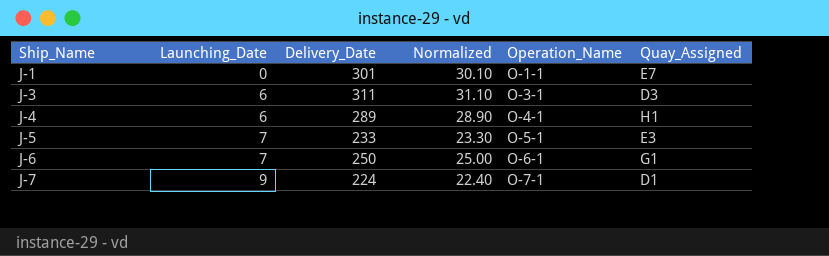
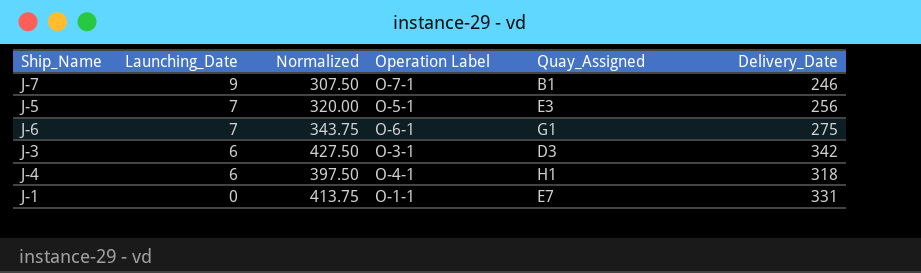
row order: Ship_Name ascending -> Launching_Date descending
column Normalized | formula: [Delivery_Date] * 0.1 -> [Delivery_Date] * 1.25
column name: Operation_Name -> Operation Label
column Delivery_Date | position: 3 -> 6
J-7 | Quay_Assigned: D1 -> B1
J-7 | Delivery_Date: 224 -> 246
J-5 | Delivery_Date: 233 -> 256
J-6 | Delivery_Date: 250 -> 275
J-3 | Delivery_Date: 311 -> 342
J-4 | Delivery_Date: 289 -> 318
J-1 | Delivery_Date: 301 -> 331

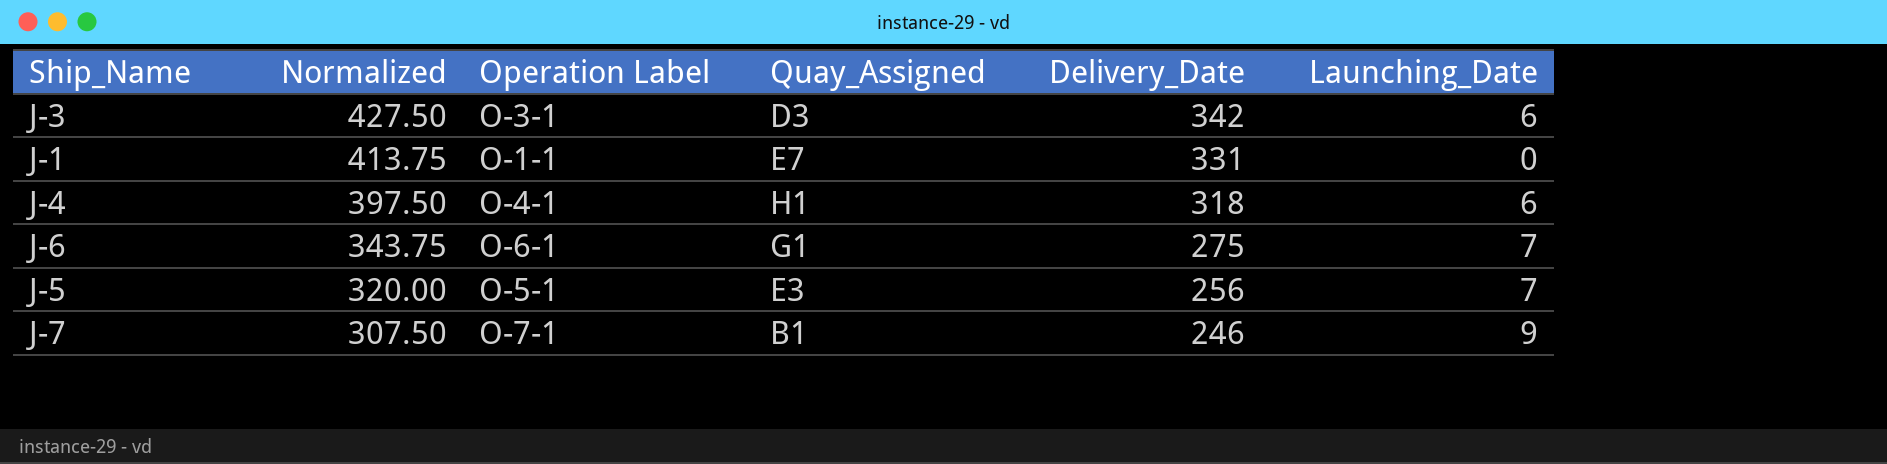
row order: Launching_Date descending -> Normalized descending
column Launching_Date | position: 2 -> 6

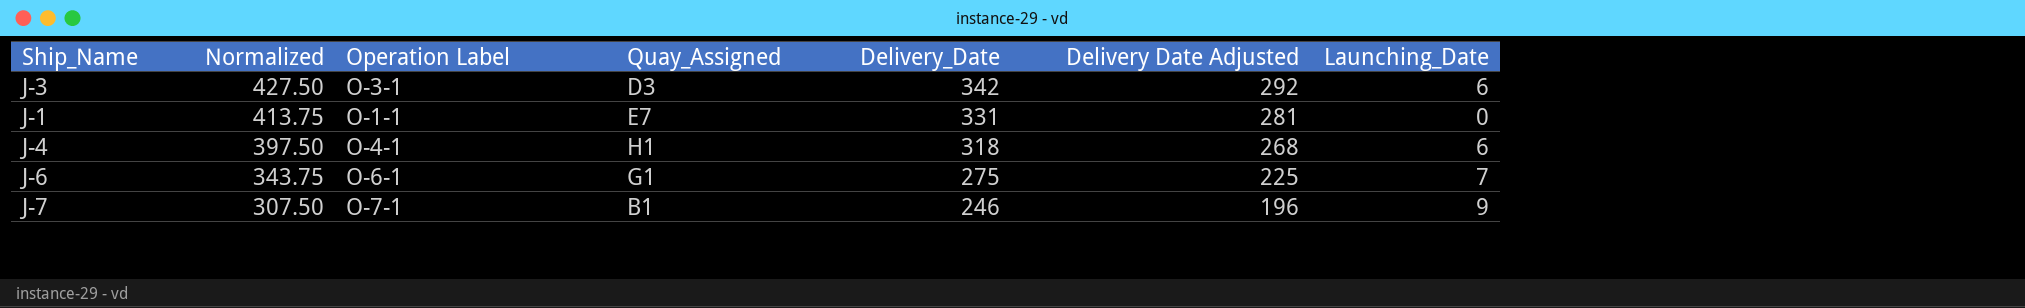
column Delivery Date Adjusted | formula: none -> [Delivery_Date] - 50
row J-5: 320.00 | O-5-1 | E3 | 256 | 7 -> none

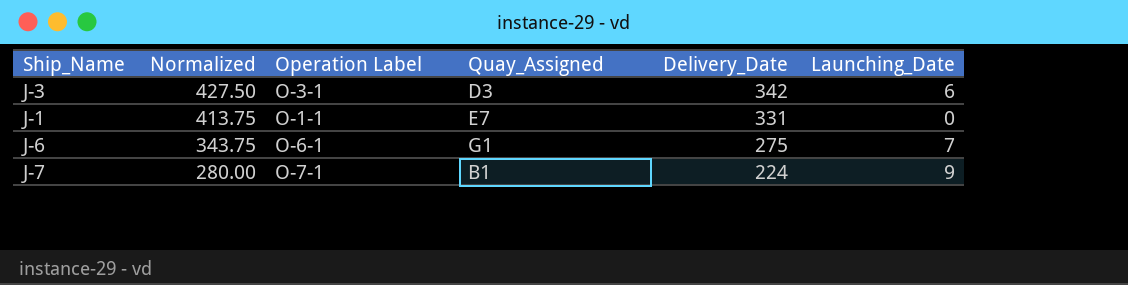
column Delivery Date Adjusted | formula: [Delivery_Date] - 50 -> none
row J-4: 397.50 | O-4-1 | H1 | 318 | 268 | 6 -> none
J-7 | Normalized: 307.50 -> 280.00
J-7 | Delivery_Date: 246 -> 224

